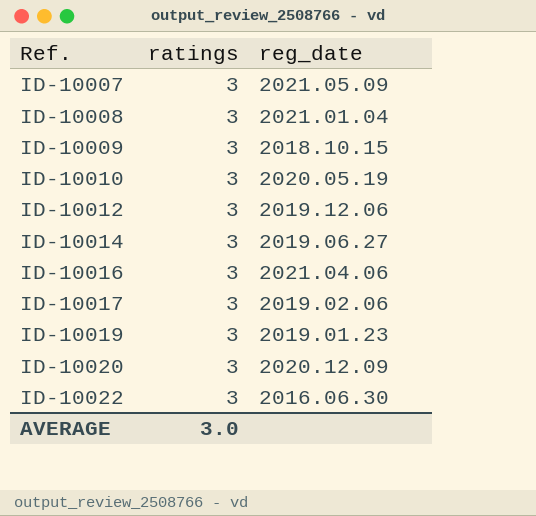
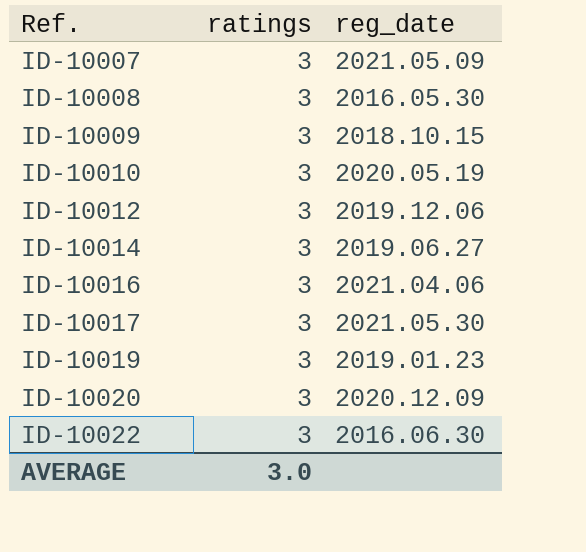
ID-10008 | reg_date: 2021.01.04 -> 2016.05.30
ID-10017 | reg_date: 2019.02.06 -> 2021.05.30

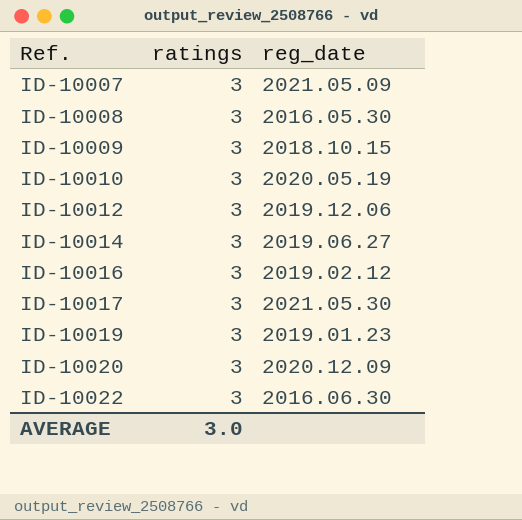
ID-10016 | reg_date: 2021.04.06 -> 2019.02.12

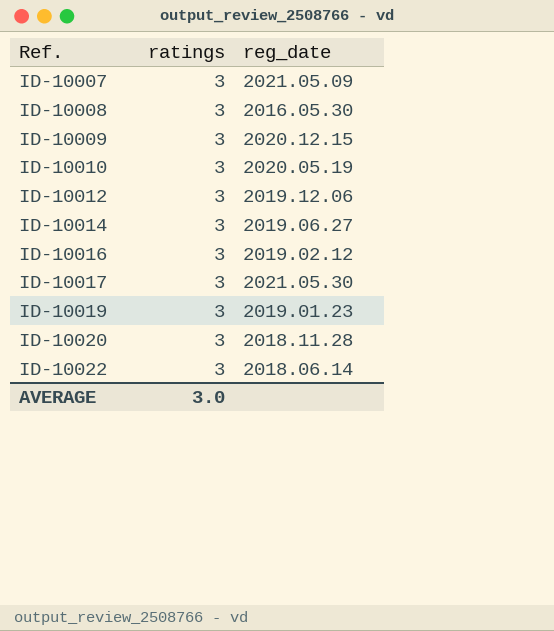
ID-10009 | reg_date: 2018.10.15 -> 2020.12.15
ID-10020 | reg_date: 2020.12.09 -> 2018.11.28
ID-10022 | reg_date: 2016.06.30 -> 2018.06.14

